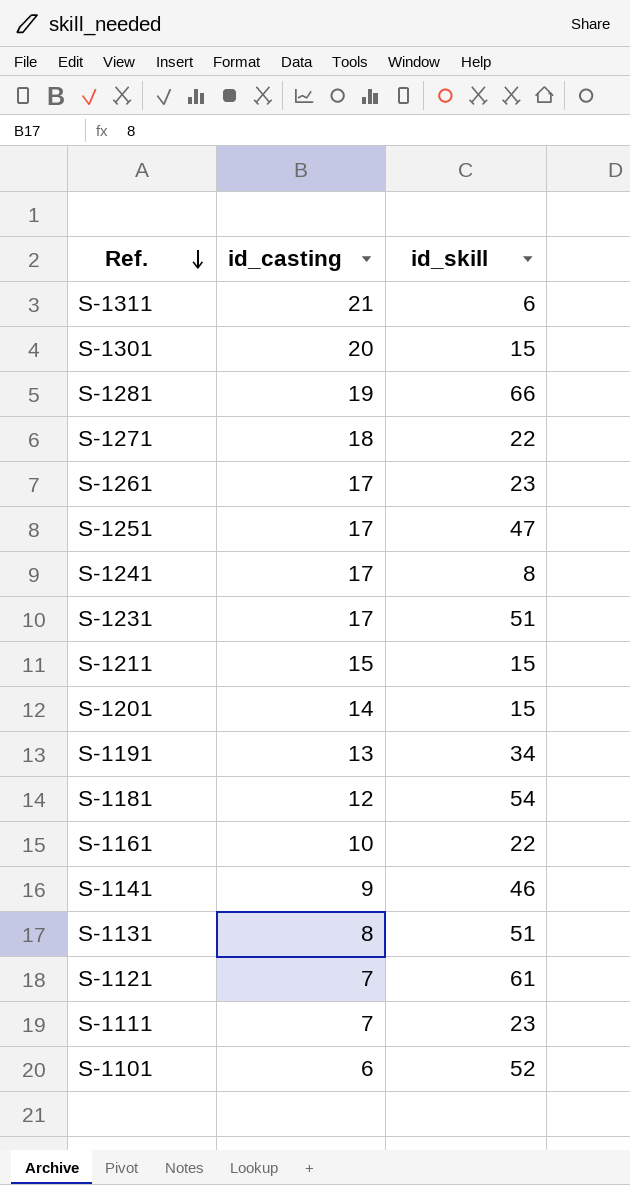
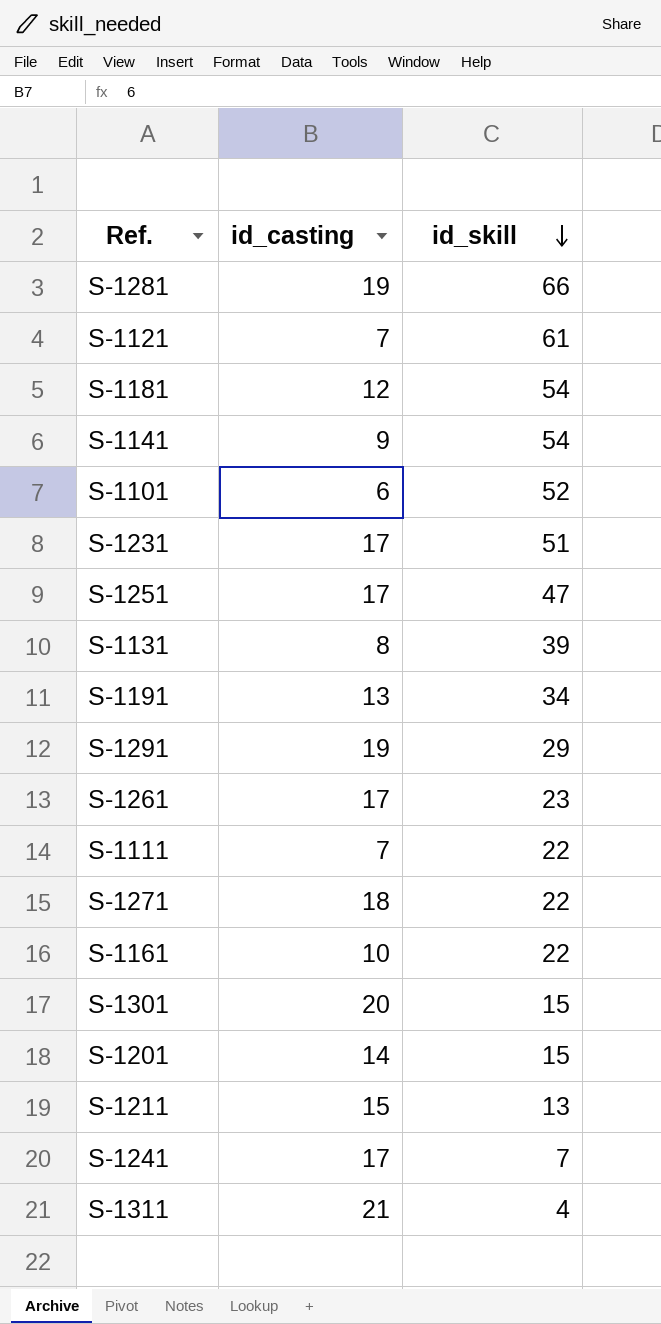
row order: Ref. descending -> id_skill descending
S-1141 | id_skill: 46 -> 54
S-1131 | id_skill: 51 -> 39
row S-1291: none -> 19 | 29
S-1111 | id_skill: 23 -> 22
S-1211 | id_skill: 15 -> 13
S-1241 | id_skill: 8 -> 7
S-1311 | id_skill: 6 -> 4

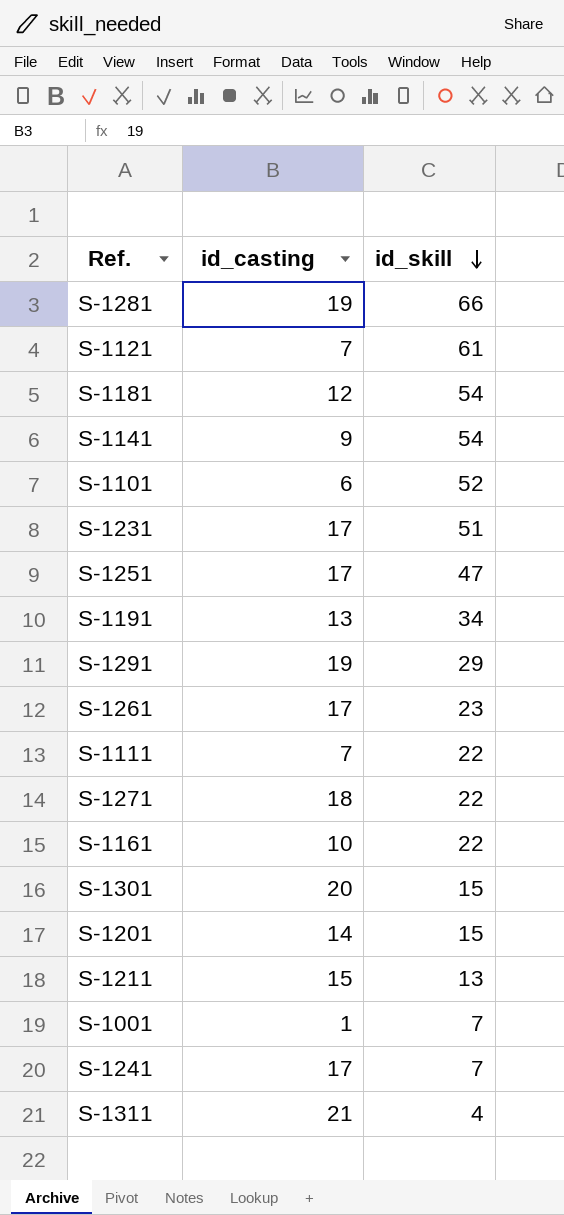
row S-1131: 8 | 39 -> none
row S-1001: none -> 1 | 7

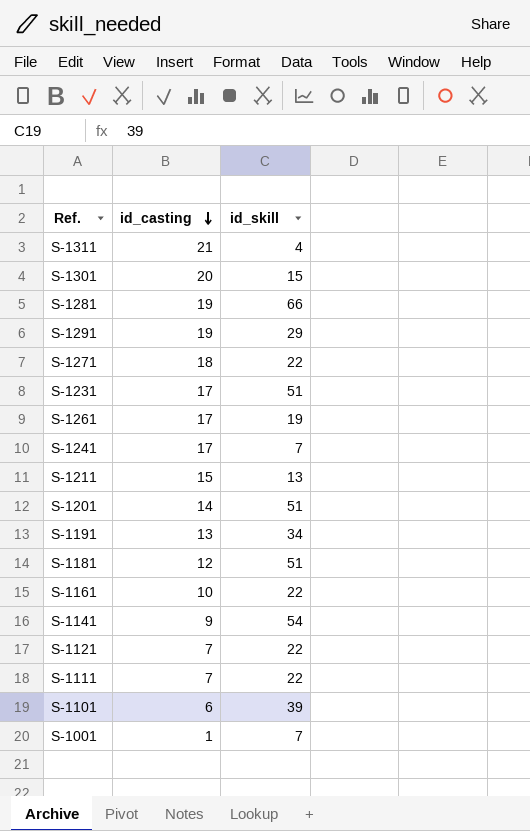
row order: id_skill descending -> id_casting descending
row S-1251: 17 | 47 -> none
S-1261 | id_skill: 23 -> 19
S-1201 | id_skill: 15 -> 51
S-1181 | id_skill: 54 -> 51
S-1121 | id_skill: 61 -> 22
S-1101 | id_skill: 52 -> 39

